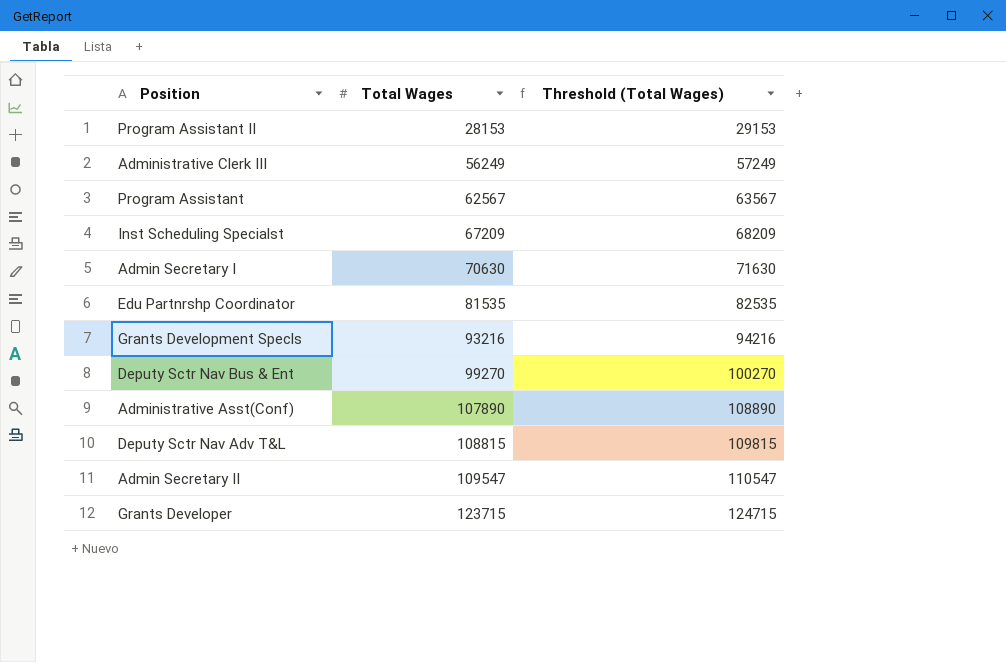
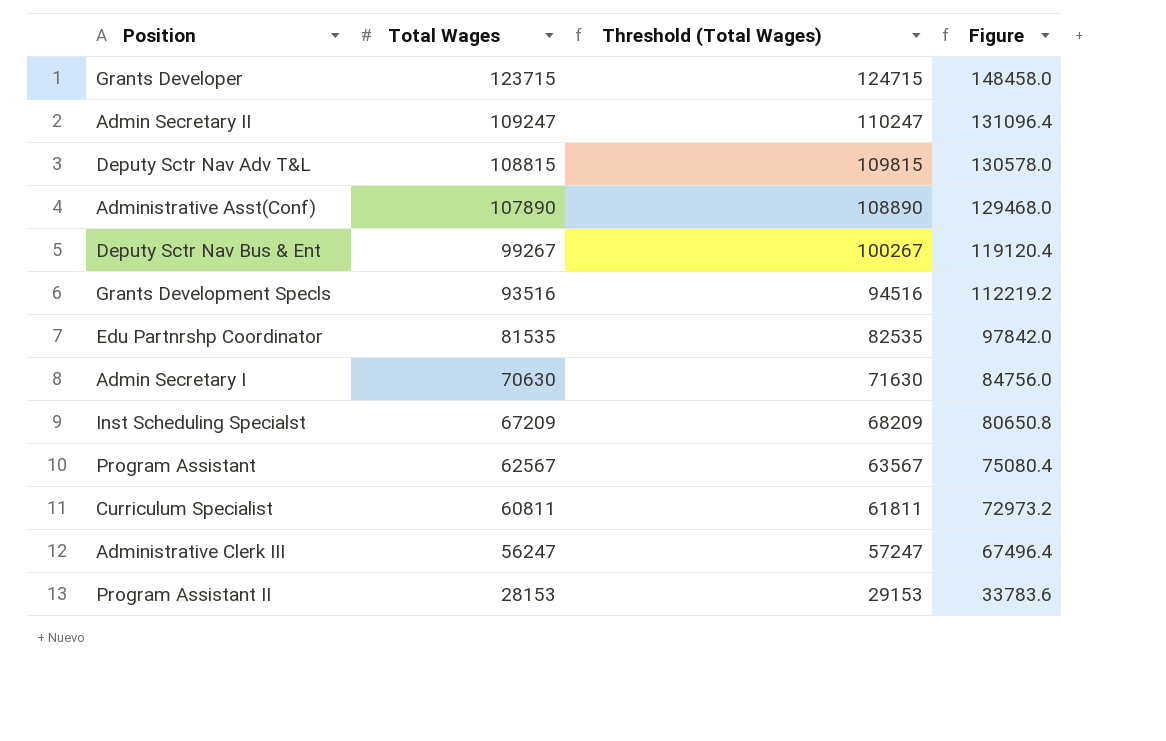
row order: Total Wages ascending -> Total Wages descending
column Figure | formula: none -> [Total Wages] * 1.2
Admin Secretary II | Total Wages: 109547 -> 109247
Admin Secretary II | Threshold (Total Wages): 110547 -> 110247
Deputy Sctr Nav Bus & Ent | Total Wages: 99270 -> 99267
Deputy Sctr Nav Bus & Ent | Threshold (Total Wages): 100270 -> 100267
Grants Development Specls | Total Wages: 93216 -> 93516
Grants Development Specls | Threshold (Total Wages): 94216 -> 94516
row Curriculum Specialist: none -> 60811 | 61811 | 72973.2
Administrative Clerk III | Total Wages: 56249 -> 56247
Administrative Clerk III | Threshold (Total Wages): 57249 -> 57247

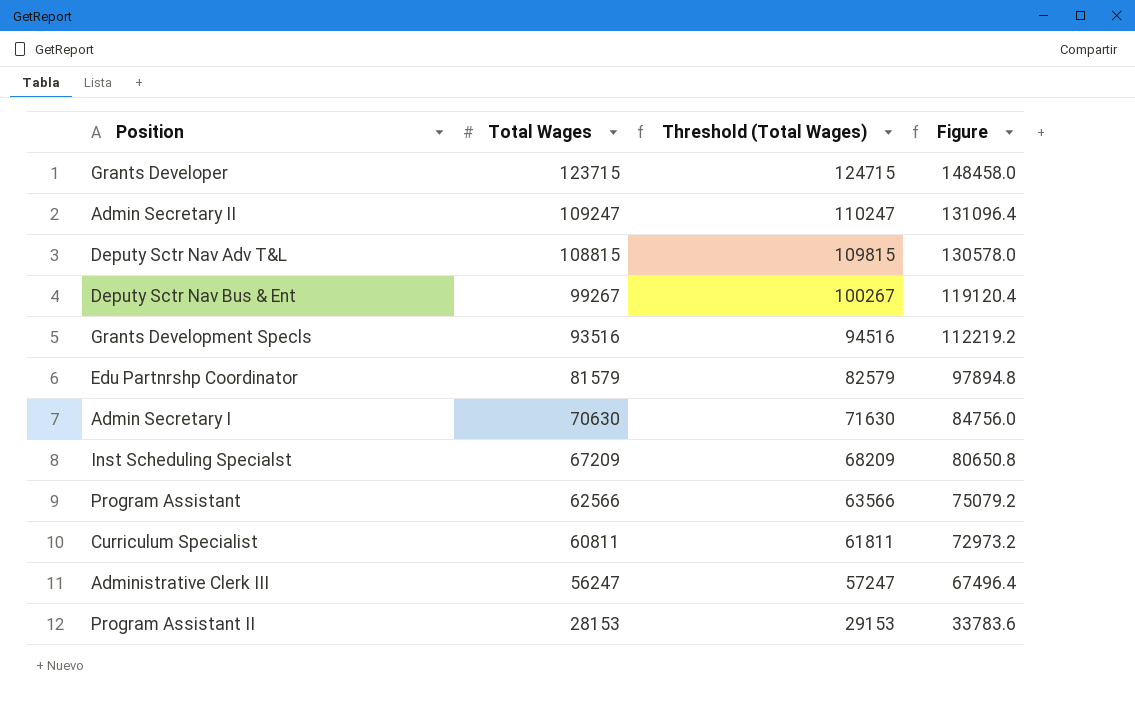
row Administrative Asst(Conf): 107890 | 108890 | 129468.0 -> none
Edu Partnrshp Coordinator | Total Wages: 81535 -> 81579
Edu Partnrshp Coordinator | Threshold (Total Wages): 82535 -> 82579
Edu Partnrshp Coordinator | Figure: 97842.0 -> 97894.8
Program Assistant | Total Wages: 62567 -> 62566
Program Assistant | Threshold (Total Wages): 63567 -> 63566
Program Assistant | Figure: 75080.4 -> 75079.2

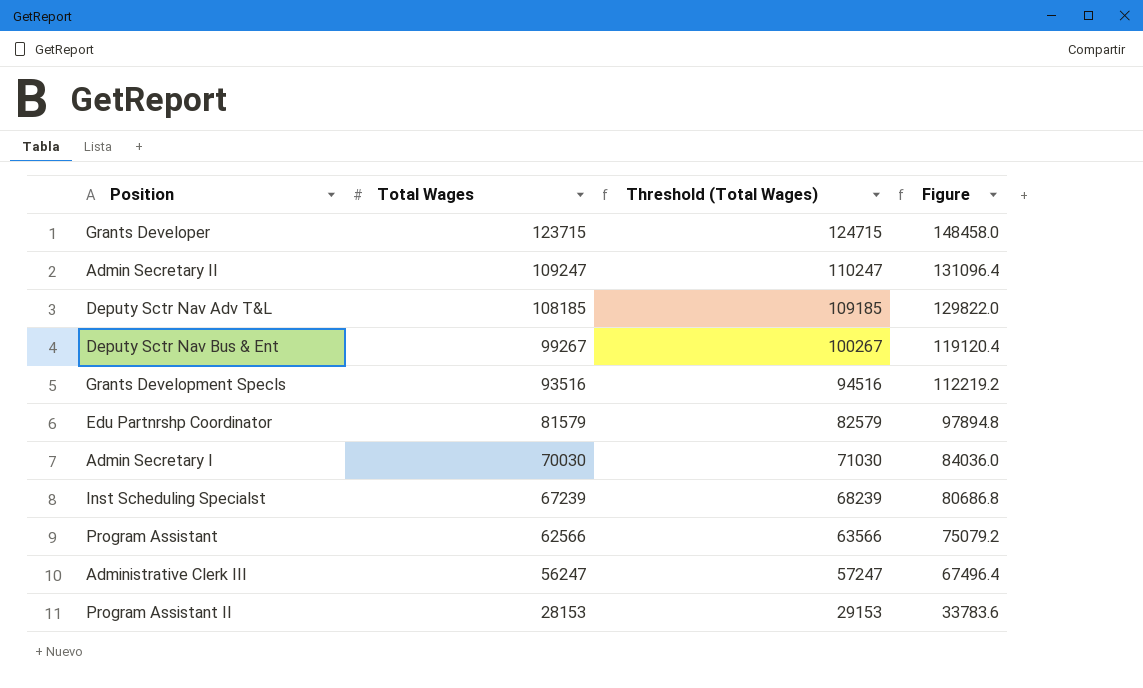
row Curriculum Specialist: 60811 | 61811 | 72973.2 -> none
Deputy Sctr Nav Adv T&L | Total Wages: 108815 -> 108185
Deputy Sctr Nav Adv T&L | Threshold (Total Wages): 109815 -> 109185
Deputy Sctr Nav Adv T&L | Figure: 130578.0 -> 129822.0
Admin Secretary I | Total Wages: 70630 -> 70030
Admin Secretary I | Threshold (Total Wages): 71630 -> 71030
Admin Secretary I | Figure: 84756.0 -> 84036.0
Inst Scheduling Specialst | Total Wages: 67209 -> 67239
Inst Scheduling Specialst | Threshold (Total Wages): 68209 -> 68239
Inst Scheduling Specialst | Figure: 80650.8 -> 80686.8

